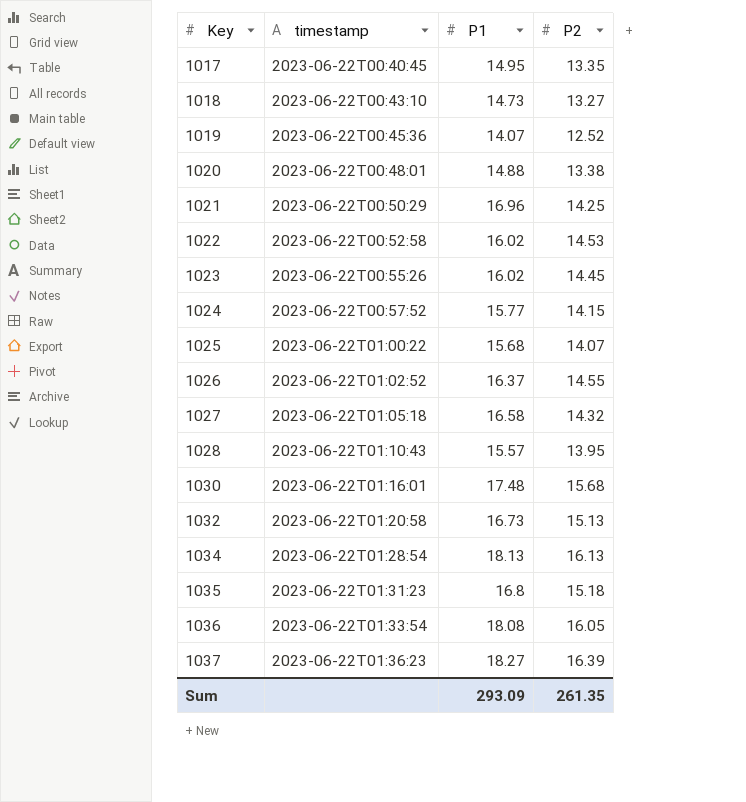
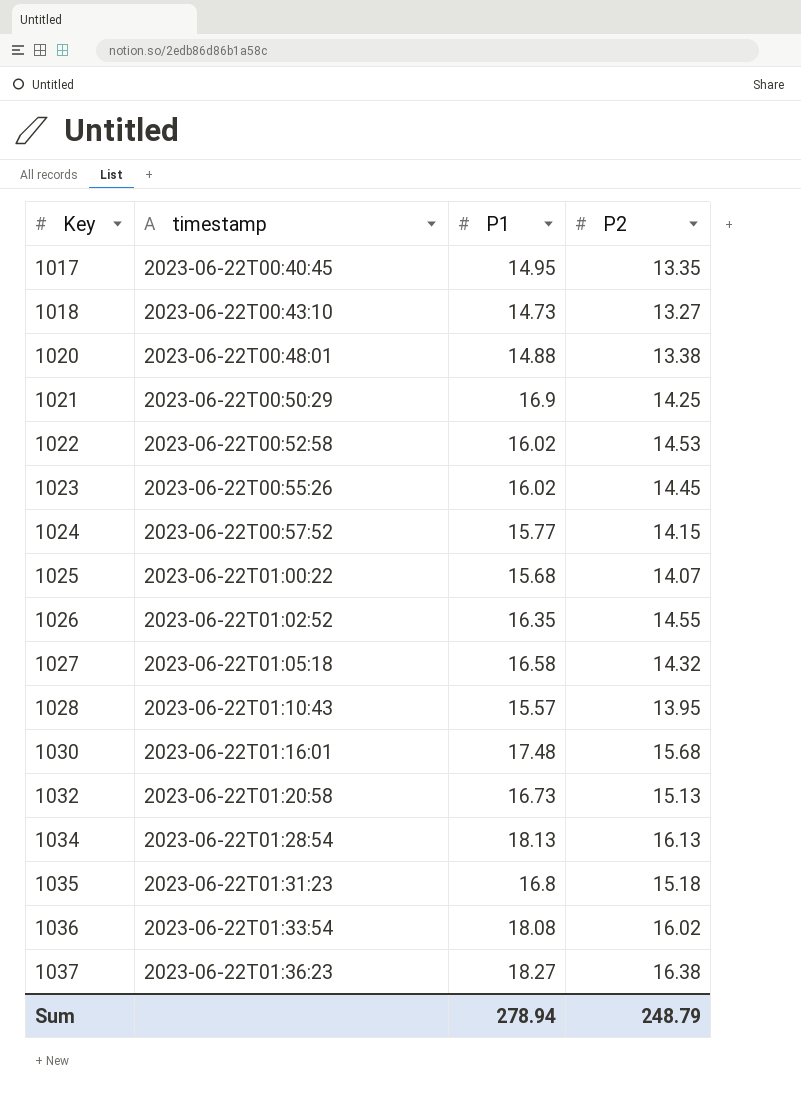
row 1019: 2023-06-22T00:45:36 | 14.07 | 12.52 -> none
1021 | P1: 16.96 -> 16.9
1026 | P1: 16.37 -> 16.35
1036 | P2: 16.05 -> 16.02
1037 | P2: 16.39 -> 16.38
Sum | P1: 293.09 -> 278.94
Sum | P2: 261.35 -> 248.79

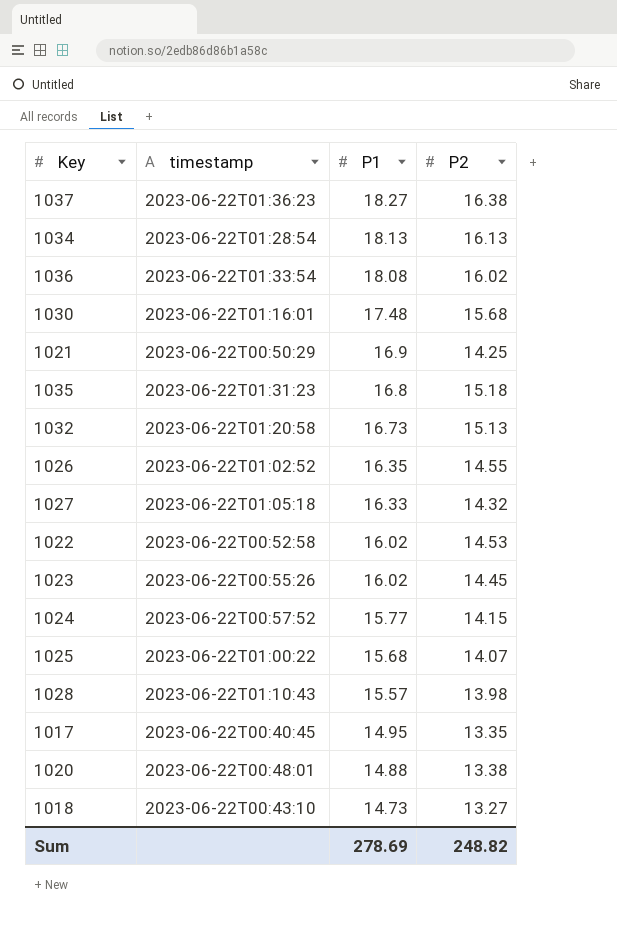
row order: Key ascending -> P1 descending
1027 | P1: 16.58 -> 16.33
1028 | P2: 13.95 -> 13.98
Sum | P1: 278.94 -> 278.69
Sum | P2: 248.79 -> 248.82

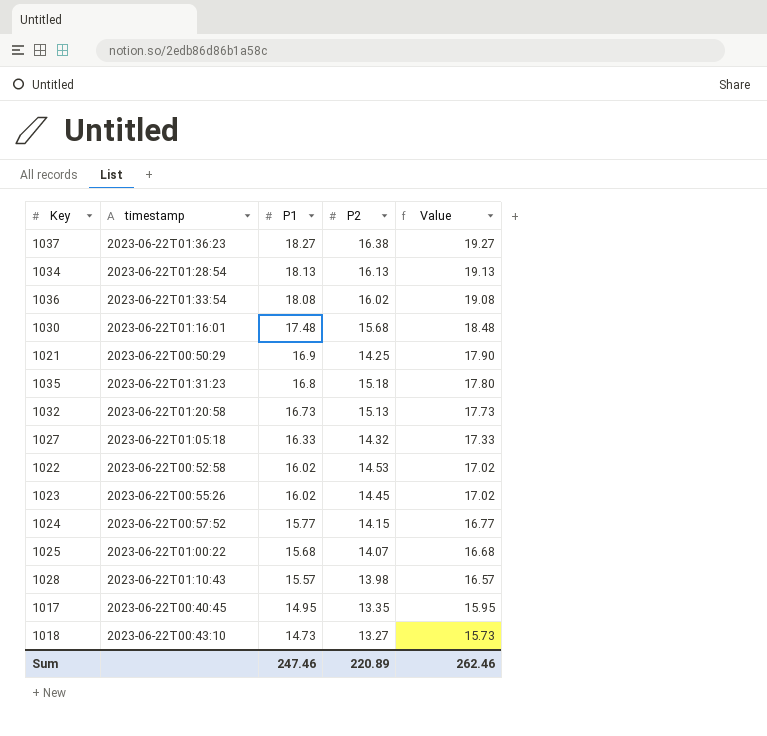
column Value | formula: none -> [P1] + 1
row 1026: 2023-06-22T01:02:52 | 16.35 | 14.55 -> none
row 1020: 2023-06-22T00:48:01 | 14.88 | 13.38 -> none
Sum | P1: 278.69 -> 247.46
Sum | P2: 248.82 -> 220.89

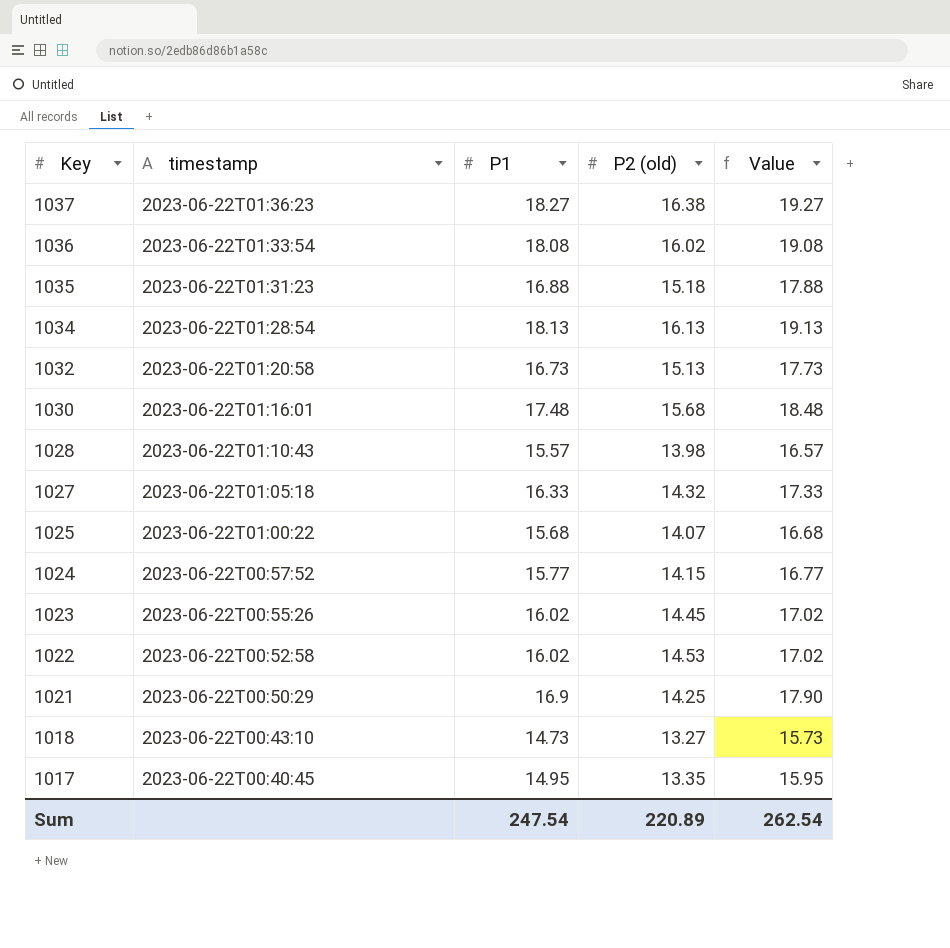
row order: P1 descending -> Key descending
column name: P2 -> P2 (old)
1035 | P1: 16.8 -> 16.88
1035 | Value: 17.80 -> 17.88
Sum | P1: 247.46 -> 247.54
Sum | Value: 262.46 -> 262.54

